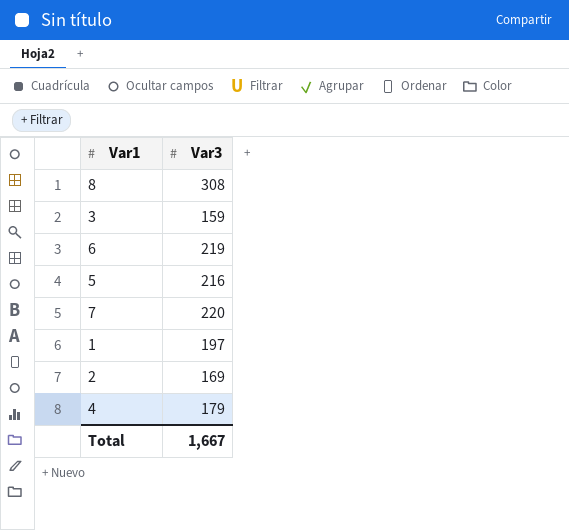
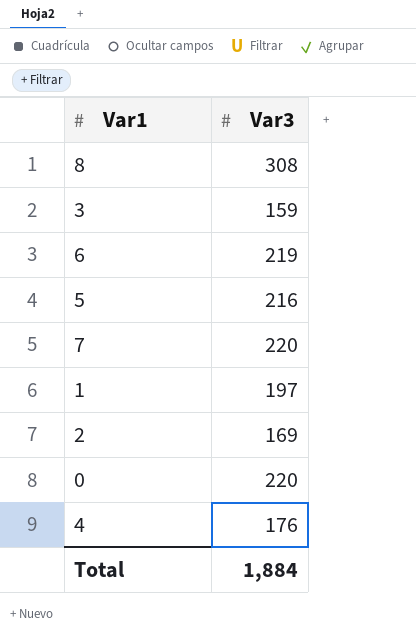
row 0: none -> 220
4 | Var3: 179 -> 176
Total | Var3: 1,667 -> 1,884

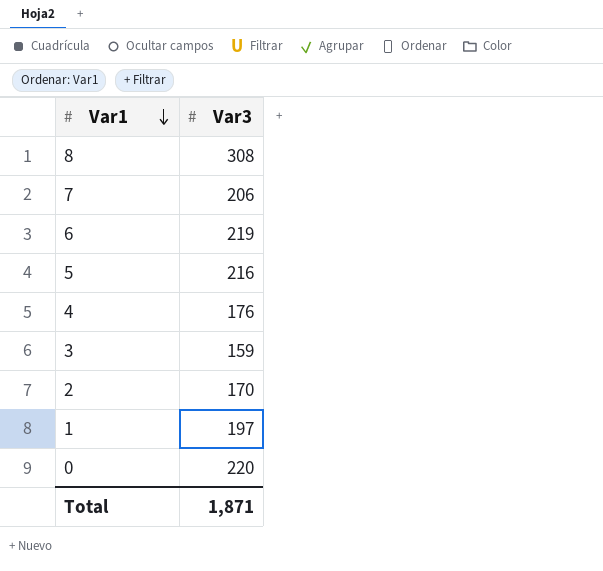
row order: none -> Var1 descending
7 | Var3: 220 -> 206
2 | Var3: 169 -> 170
Total | Var3: 1,884 -> 1,871

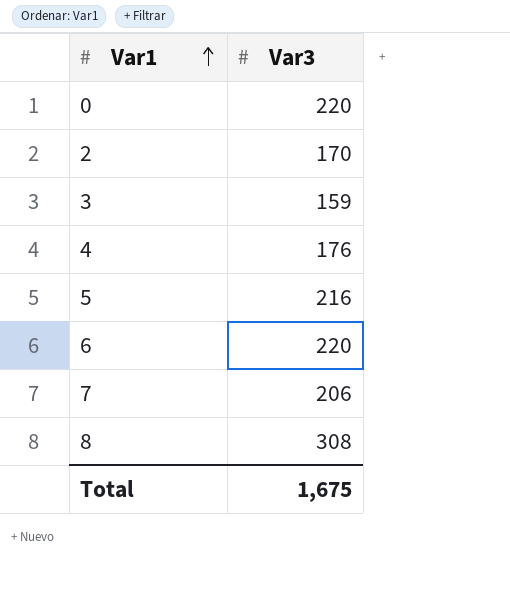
row order: Var1 descending -> Var1 ascending
row 1: 197 -> none
6 | Var3: 219 -> 220
Total | Var3: 1,871 -> 1,675

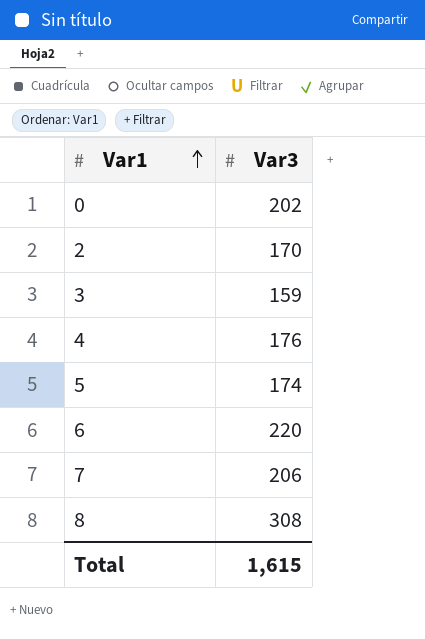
0 | Var3: 220 -> 202
5 | Var3: 216 -> 174
Total | Var3: 1,675 -> 1,615

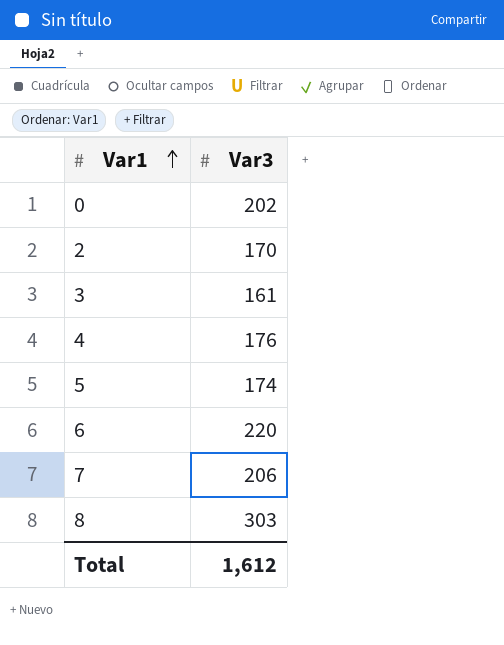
3 | Var3: 159 -> 161
8 | Var3: 308 -> 303
Total | Var3: 1,615 -> 1,612

